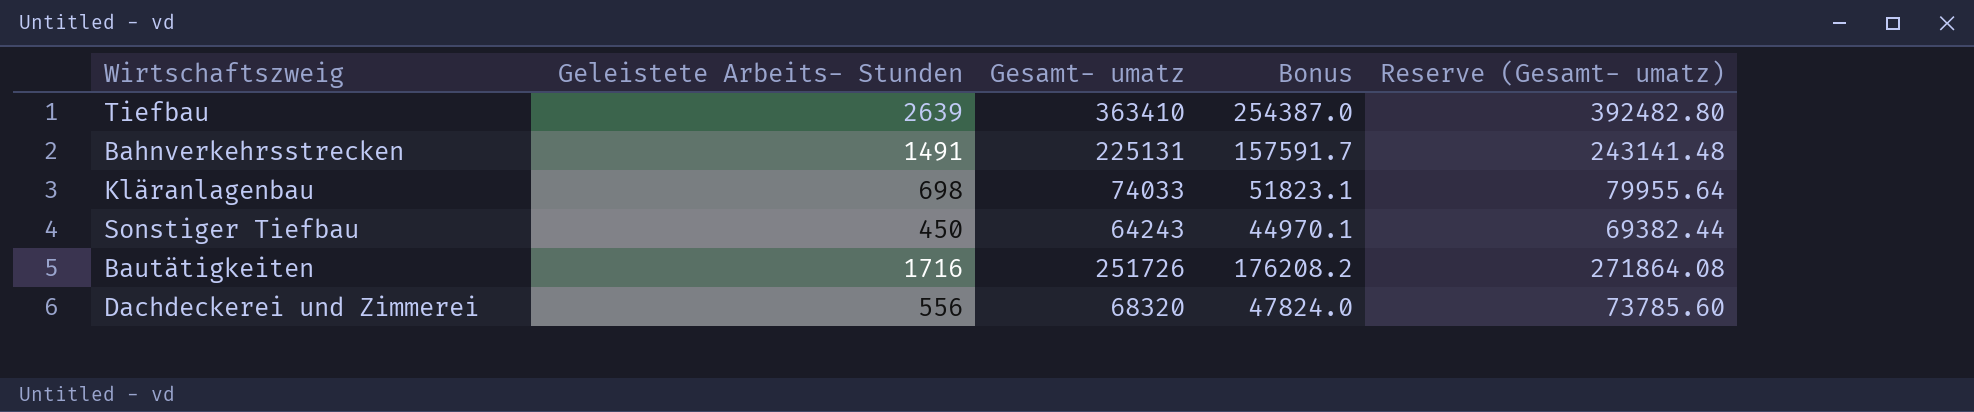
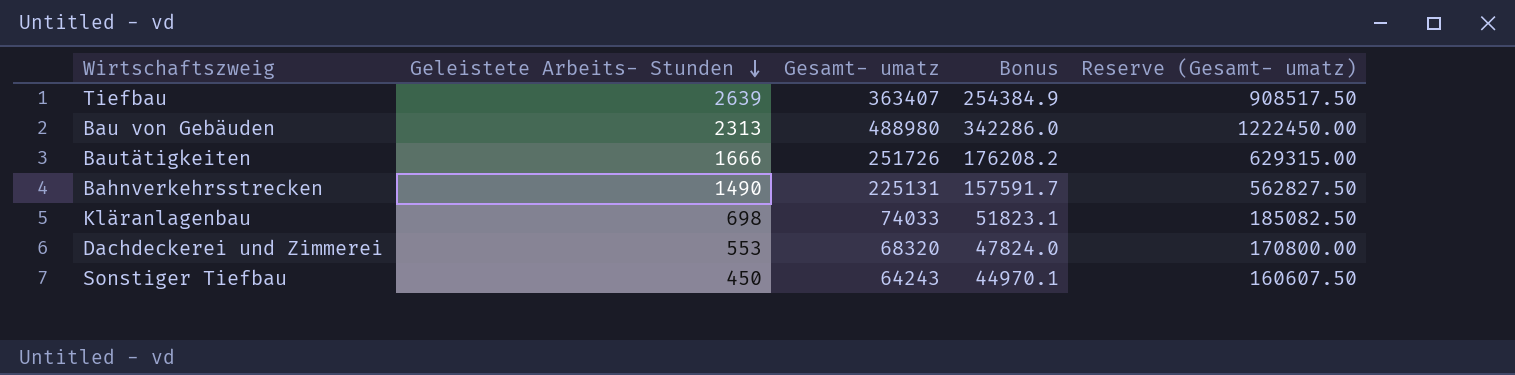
row order: none -> Geleistete Arbeits- Stunden descending
column Reserve (Gesamt- umatz) | formula: [Gesamt- umatz] * 1.08 -> [Gesamt- umatz] * 2.5
Tiefbau | Gesamt- umatz: 363410 -> 363407
Tiefbau | Bonus: 254387.0 -> 254384.9
row Bau von Gebäuden: none -> 2313 | 488980 | 342286.0 | 1222450.00
Bautätigkeiten | Geleistete Arbeits- Stunden: 1716 -> 1666
Bahnverkehrsstrecken | Geleistete Arbeits- Stunden: 1491 -> 1490
Dachdeckerei und Zimmerei | Geleistete Arbeits- Stunden: 556 -> 553

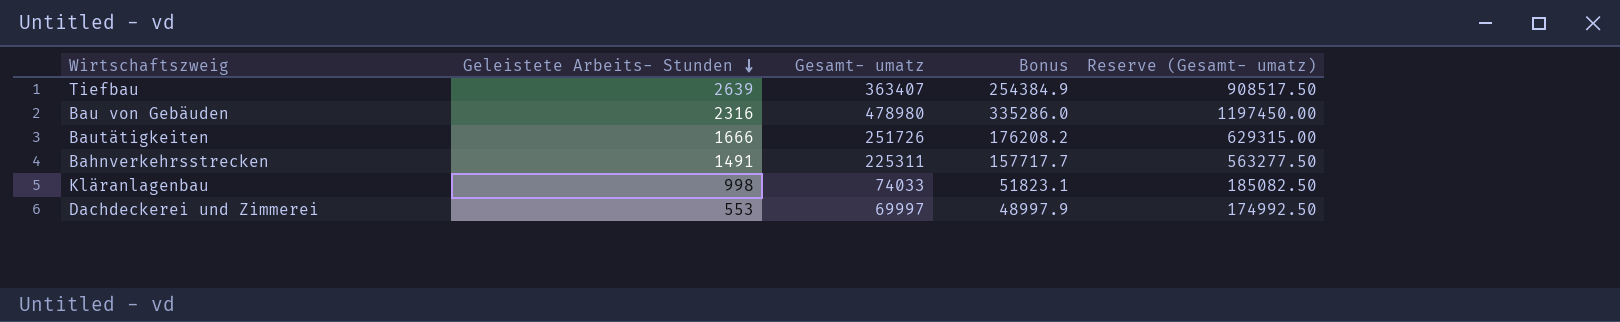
row Sonstiger Tiefbau: 450 | 64243 | 44970.1 | 160607.50 -> none
Bau von Gebäuden | Geleistete Arbeits- Stunden: 2313 -> 2316
Bau von Gebäuden | Gesamt- umatz: 488980 -> 478980
Bau von Gebäuden | Bonus: 342286.0 -> 335286.0
Bau von Gebäuden | Reserve (Gesamt- umatz): 1222450.00 -> 1197450.00
Bahnverkehrsstrecken | Geleistete Arbeits- Stunden: 1490 -> 1491
Bahnverkehrsstrecken | Gesamt- umatz: 225131 -> 225311
Bahnverkehrsstrecken | Bonus: 157591.7 -> 157717.7
Bahnverkehrsstrecken | Reserve (Gesamt- umatz): 562827.50 -> 563277.50
Kläranlagenbau | Geleistete Arbeits- Stunden: 698 -> 998
Dachdeckerei und Zimmerei | Gesamt- umatz: 68320 -> 69997
Dachdeckerei und Zimmerei | Bonus: 47824.0 -> 48997.9
Dachdeckerei und Zimmerei | Reserve (Gesamt- umatz): 170800.00 -> 174992.50

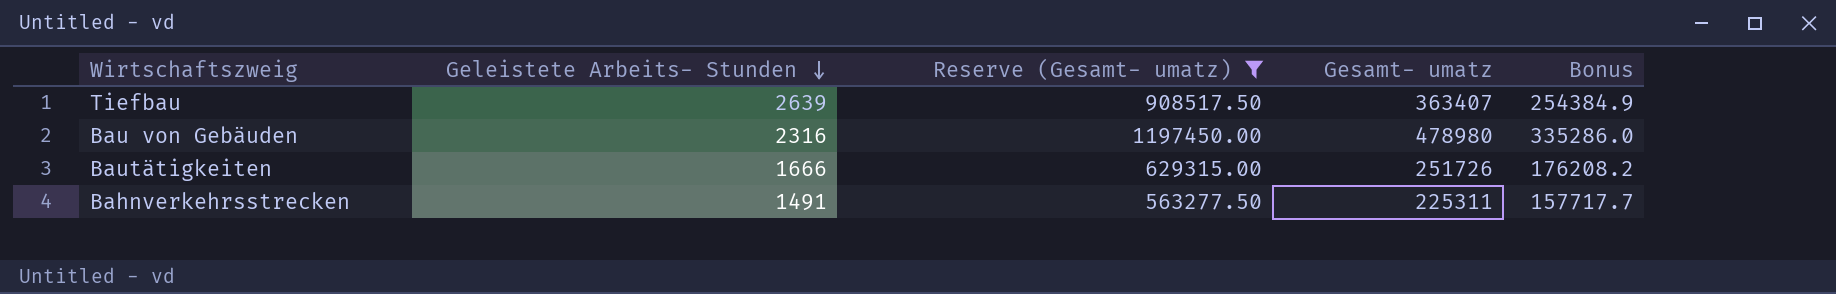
filter: none -> Reserve (Gesamt- umatz) >= 563277.50
column Reserve (Gesamt- umatz) | position: 5 -> 3

